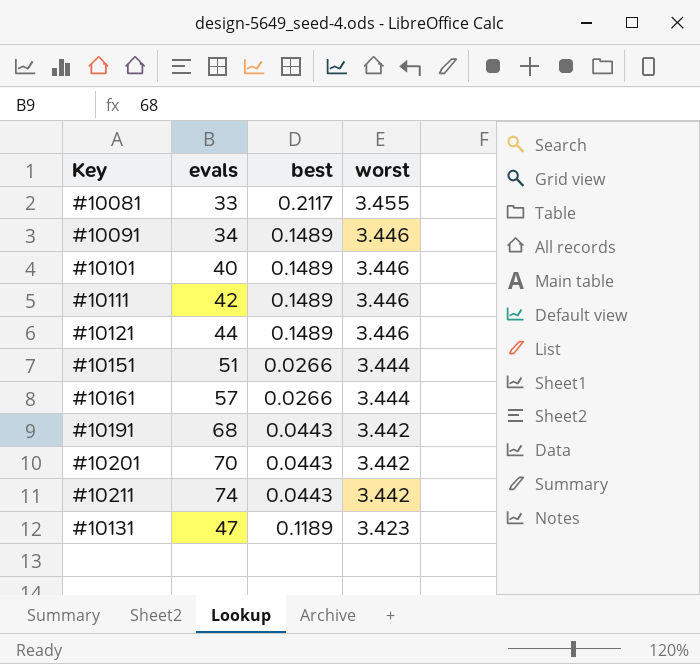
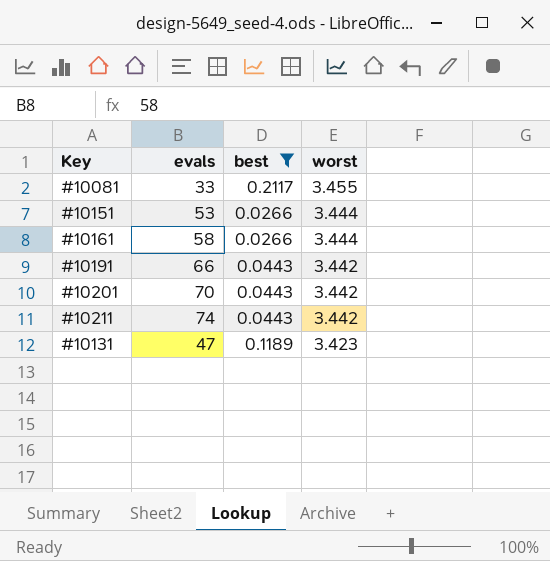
filter: none -> best != 0.1489
#10151 | evals: 51 -> 53
#10161 | evals: 57 -> 58
#10191 | evals: 68 -> 66

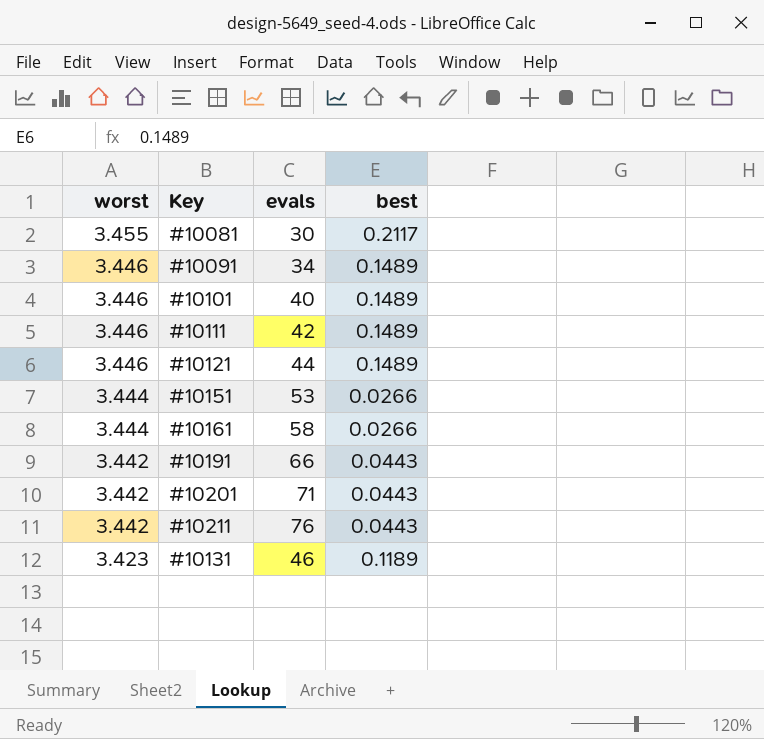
filter: best != 0.1489 -> none
column worst | position: 4 -> 1
#10081 | evals: 33 -> 30
#10201 | evals: 70 -> 71
#10211 | evals: 74 -> 76
#10131 | evals: 47 -> 46

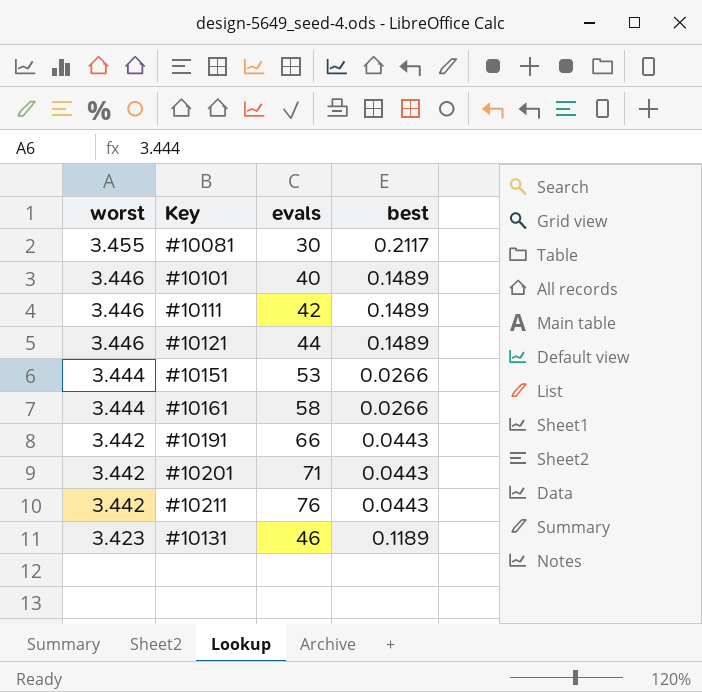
row #10091: 3.446 | 34 | 0.1489 -> none

